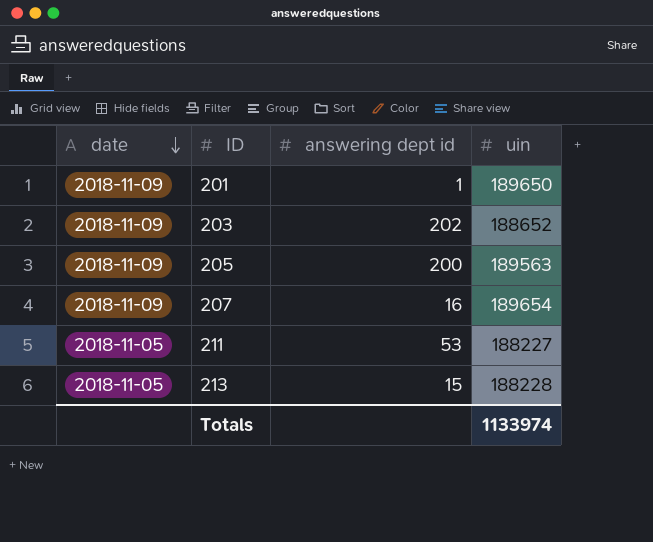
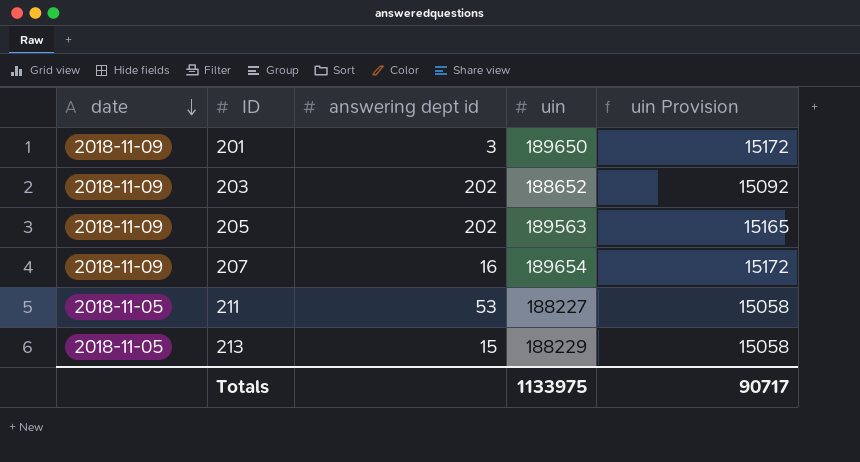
column uin Provision | formula: none -> [uin] * 0.08
201 | answering dept id: 1 -> 3
205 | answering dept id: 200 -> 202
213 | uin: 188228 -> 188229
Totals | uin: 1133974 -> 1133975

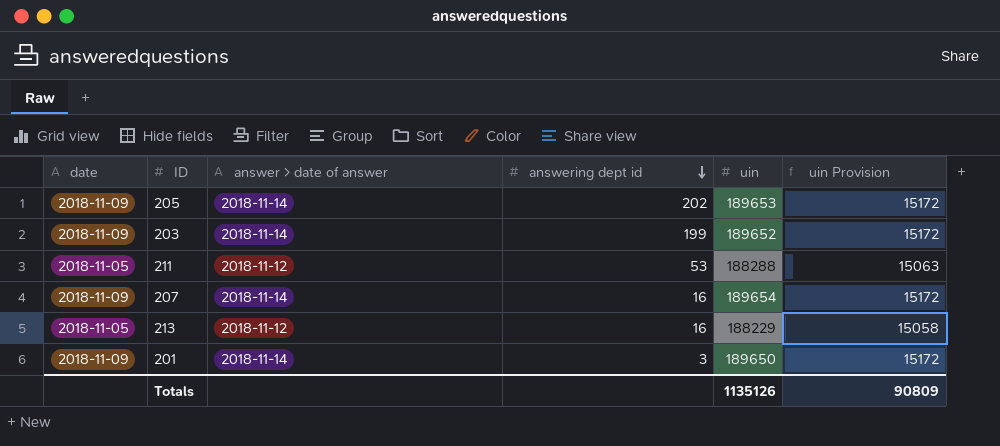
row order: date descending -> answering dept id descending
column answer > date of answer | position: none -> 3
205 | uin: 189563 -> 189653
205 | uin Provision: 15165 -> 15172
203 | answering dept id: 202 -> 199
203 | uin: 188652 -> 189652
203 | uin Provision: 15092 -> 15172
211 | uin: 188227 -> 188288
211 | uin Provision: 15058 -> 15063
213 | answering dept id: 15 -> 16
Totals | uin: 1133975 -> 1135126
Totals | uin Provision: 90717 -> 90809

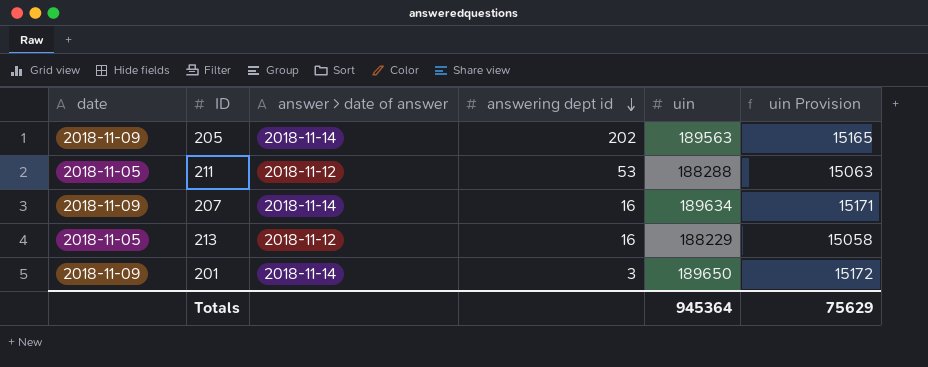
row 203: 2018-11-09 | 2018-11-14 | 199 | 189652 | 15172 -> none
205 | uin: 189653 -> 189563
205 | uin Provision: 15172 -> 15165
207 | uin: 189654 -> 189634
207 | uin Provision: 15172 -> 15171
Totals | uin: 1135126 -> 945364
Totals | uin Provision: 90809 -> 75629

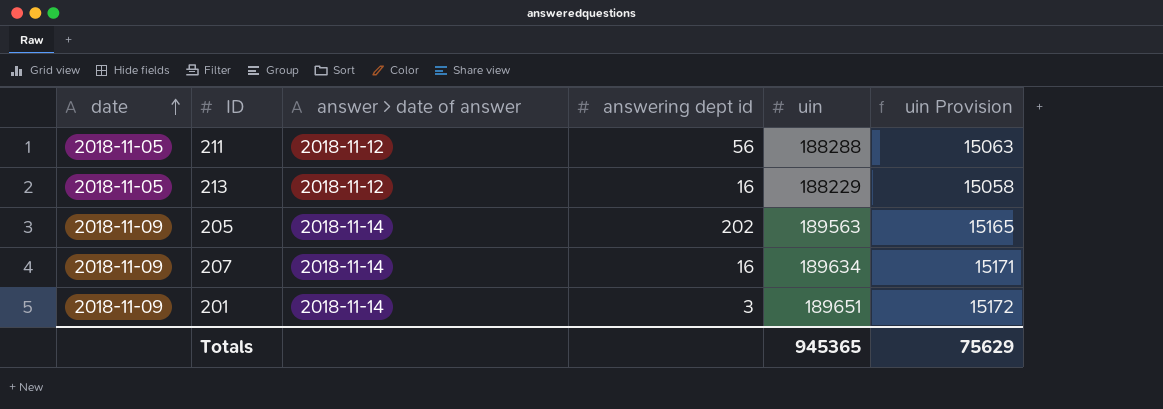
row order: answering dept id descending -> date ascending
211 | answering dept id: 53 -> 56
201 | uin: 189650 -> 189651
Totals | uin: 945364 -> 945365

